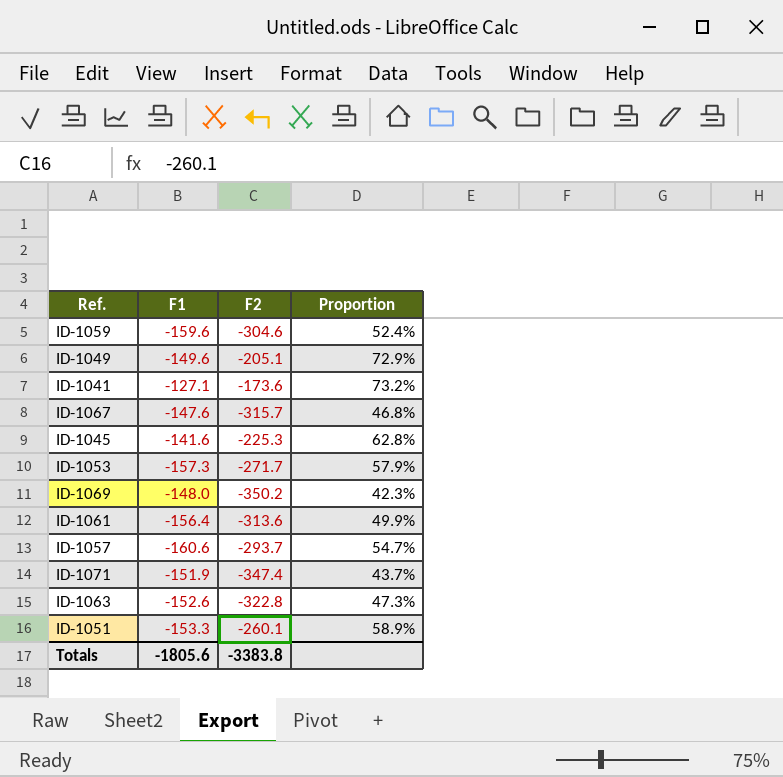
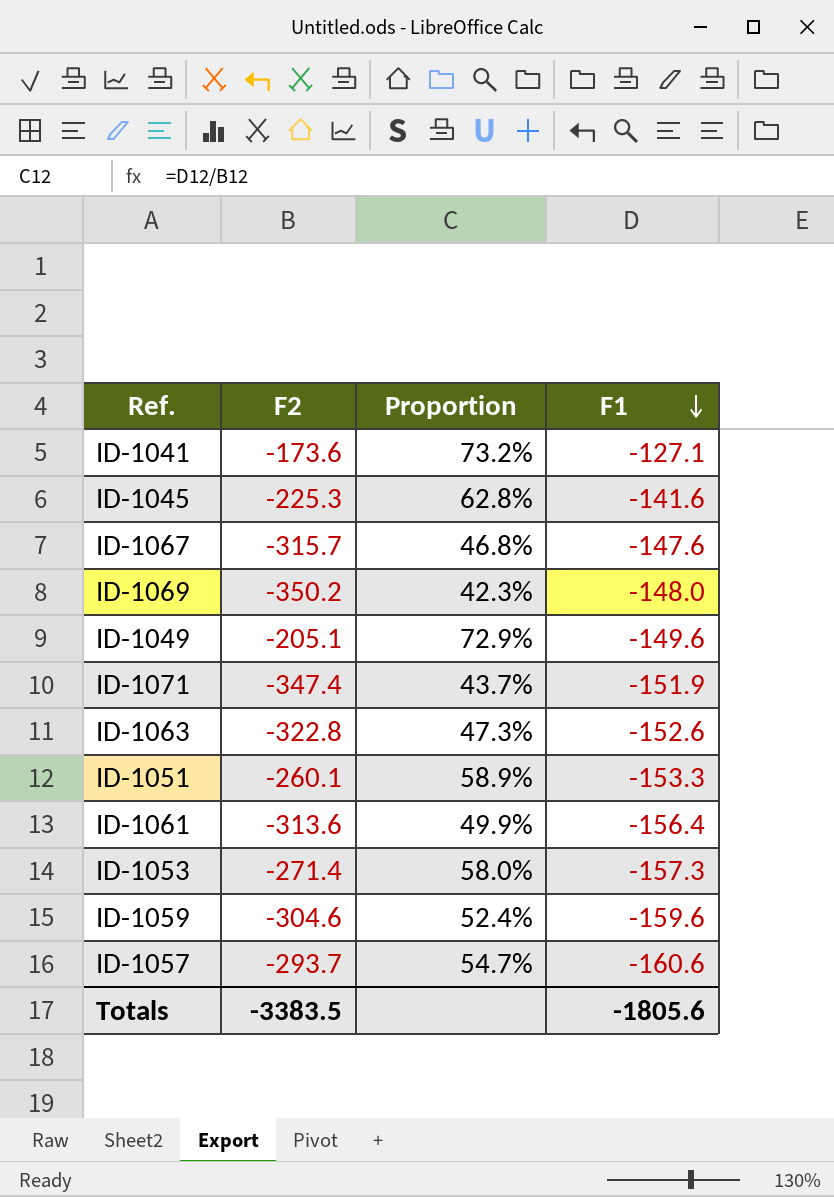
row order: none -> F1 descending
column F1 | position: 2 -> 4
ID-1053 | F2: -271.7 -> -271.4
ID-1053 | Proportion: 57.9% -> 58.0%
Totals | F2: -3383.8 -> -3383.5

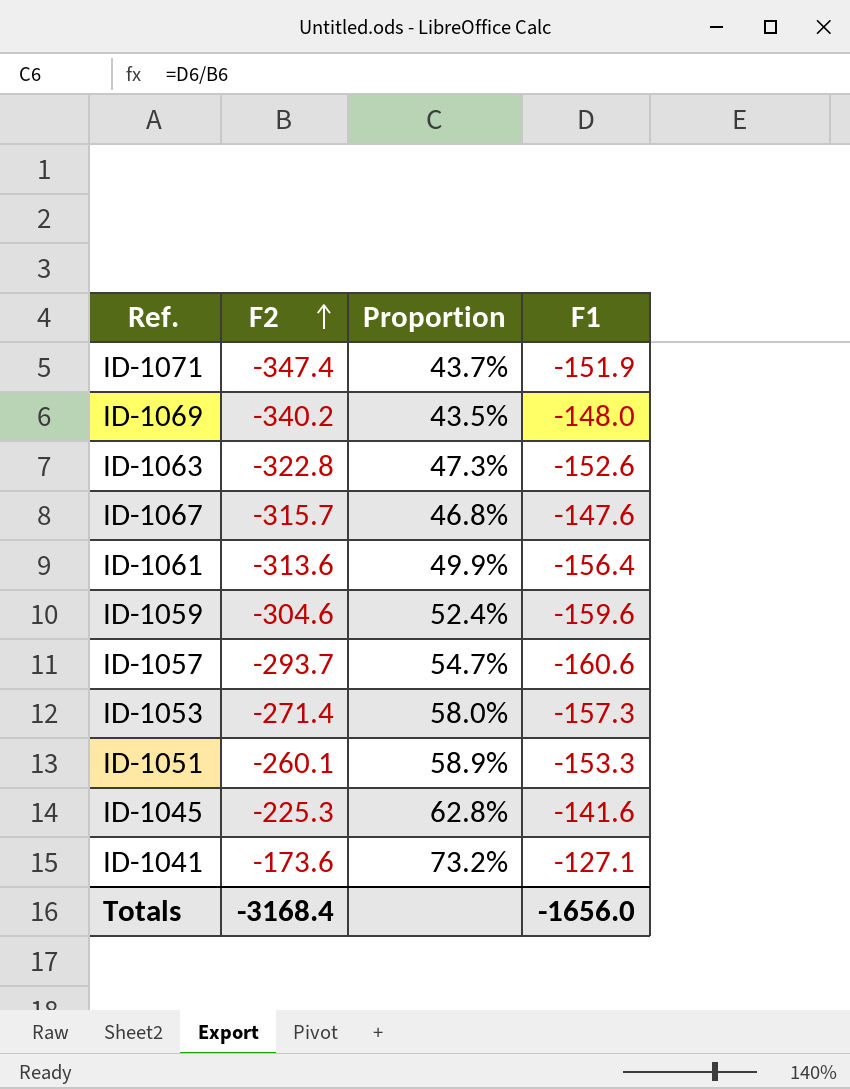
row order: F1 descending -> F2 ascending
row ID-1049: -205.1 | 72.9% | -149.6 -> none
ID-1069 | F2: -350.2 -> -340.2
ID-1069 | Proportion: 42.3% -> 43.5%
Totals | F2: -3383.5 -> -3168.4
Totals | F1: -1805.6 -> -1656.0

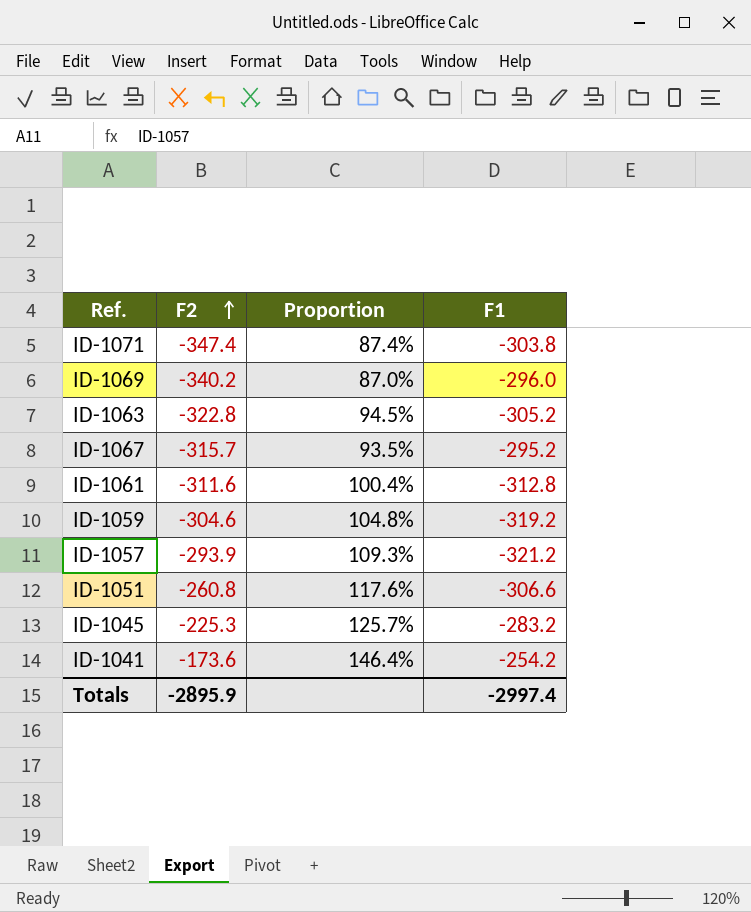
row ID-1053: -271.4 | 58.0% | -157.3 -> none
ID-1071 | Proportion: 43.7% -> 87.4%
ID-1071 | F1: -151.9 -> -303.8
ID-1069 | Proportion: 43.5% -> 87.0%
ID-1069 | F1: -148.0 -> -296.0
ID-1063 | Proportion: 47.3% -> 94.5%
ID-1063 | F1: -152.6 -> -305.2
ID-1067 | Proportion: 46.8% -> 93.5%
ID-1067 | F1: -147.6 -> -295.2
ID-1061 | F2: -313.6 -> -311.6
ID-1061 | Proportion: 49.9% -> 100.4%
ID-1061 | F1: -156.4 -> -312.8
ID-1059 | Proportion: 52.4% -> 104.8%
ID-1059 | F1: -159.6 -> -319.2
ID-1057 | F2: -293.7 -> -293.9
ID-1057 | Proportion: 54.7% -> 109.3%
ID-1057 | F1: -160.6 -> -321.2
ID-1051 | F2: -260.1 -> -260.8
ID-1051 | Proportion: 58.9% -> 117.6%
ID-1051 | F1: -153.3 -> -306.6
ID-1045 | Proportion: 62.8% -> 125.7%
ID-1045 | F1: -141.6 -> -283.2
ID-1041 | Proportion: 73.2% -> 146.4%
ID-1041 | F1: -127.1 -> -254.2
Totals | F2: -3168.4 -> -2895.9
Totals | F1: -1656.0 -> -2997.4

